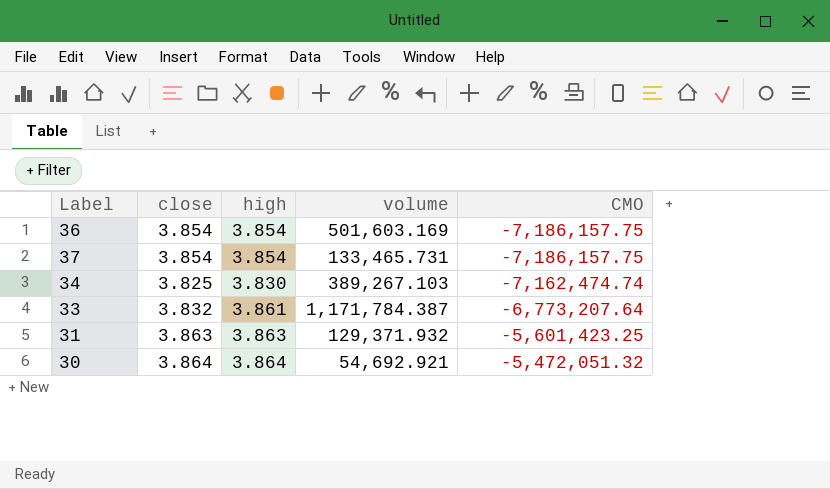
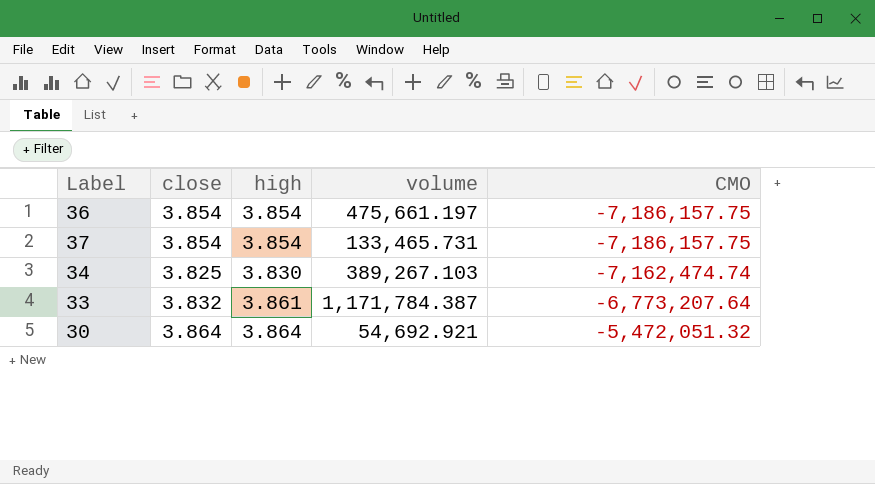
row 31: 3.863 | 3.863 | 129,371.932 | -5,601,423.25 -> none
36 | volume: 501,603.169 -> 475,661.197

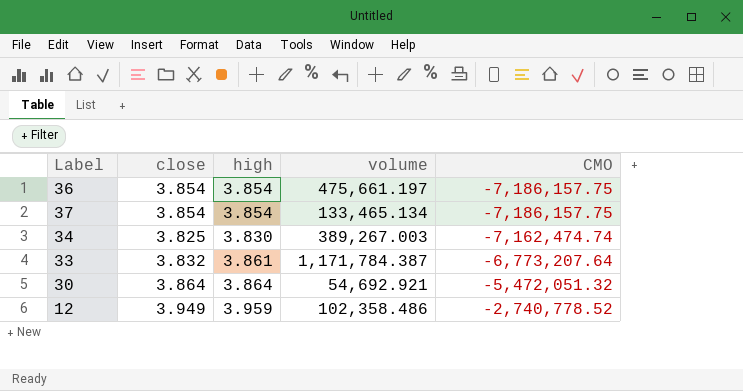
37 | volume: 133,465.731 -> 133,465.134
34 | volume: 389,267.103 -> 389,267.003
row 12: none -> 3.949 | 3.959 | 102,358.486 | -2,740,778.52

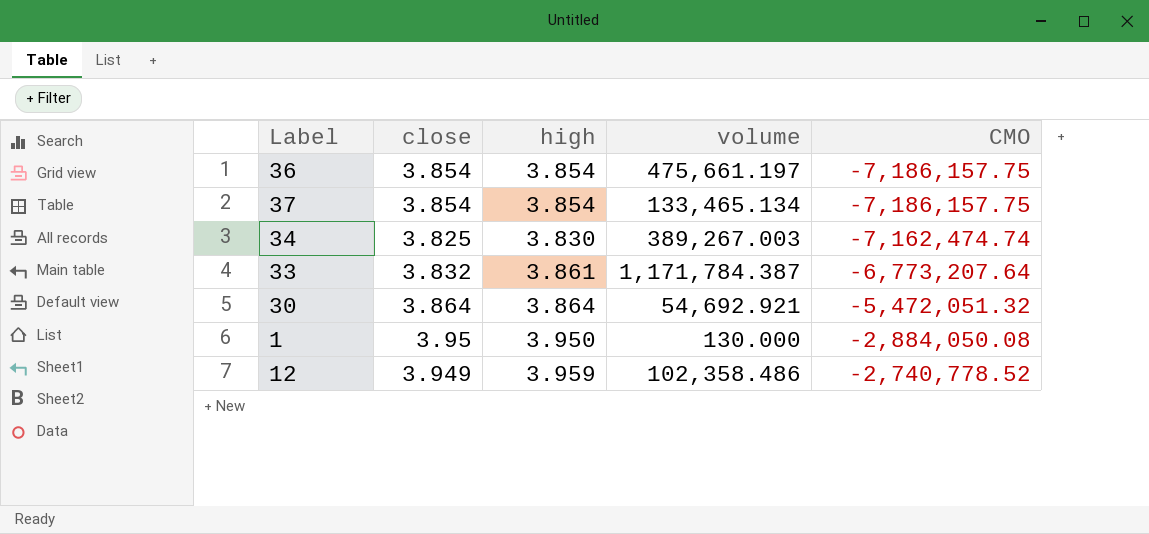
row 1: none -> 3.95 | 3.950 | 130.000 | -2,884,050.08

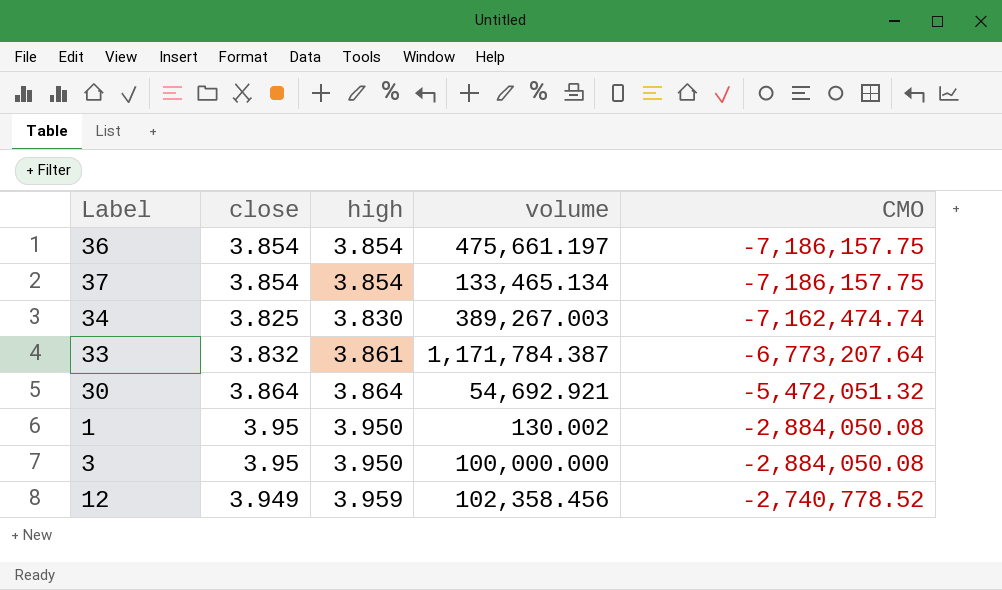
1 | volume: 130.000 -> 130.002
row 3: none -> 3.95 | 3.950 | 100,000.000 | -2,884,050.08
12 | volume: 102,358.486 -> 102,358.456

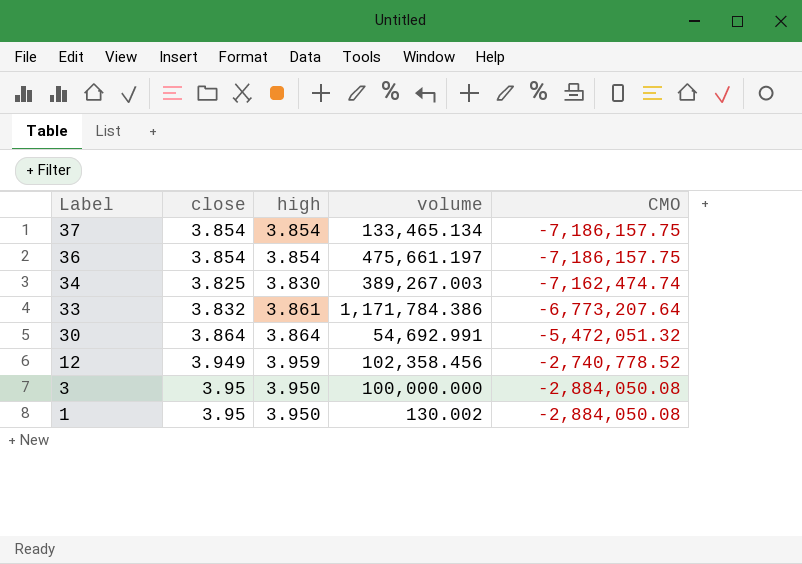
row order: CMO ascending -> Label descending
33 | volume: 1,171,784.387 -> 1,171,784.386
30 | volume: 54,692.921 -> 54,692.991

